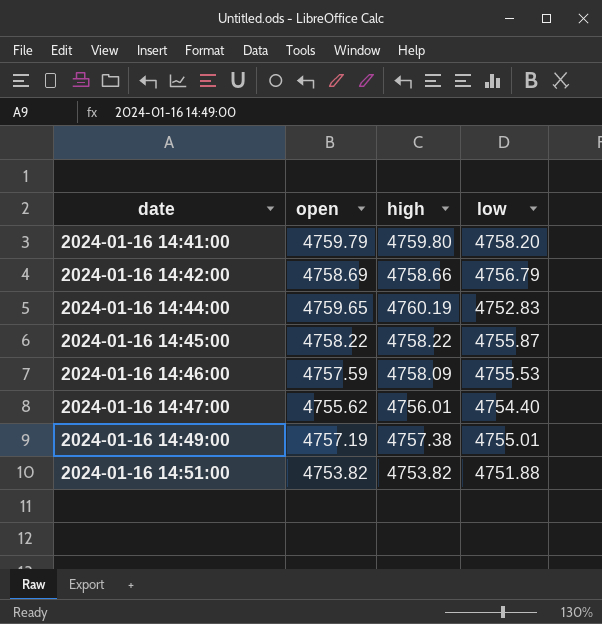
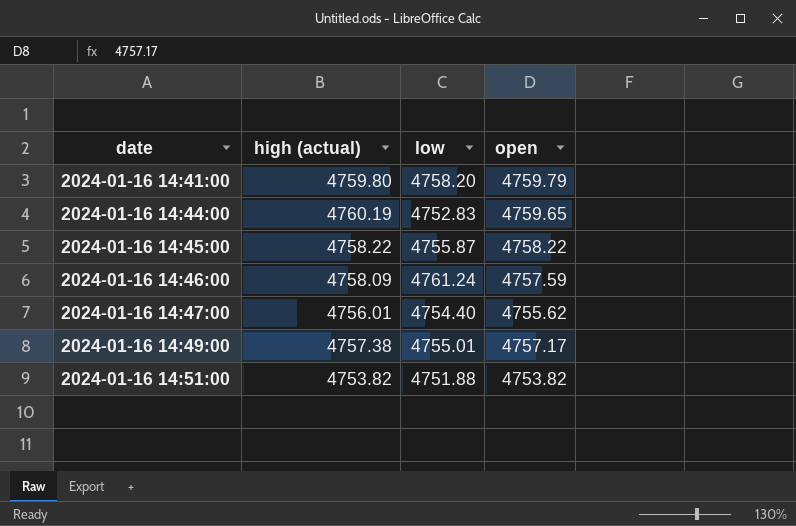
column name: high -> high (actual)
column open | position: 2 -> 4
row 2024-01-16 14:42:00: 4758.69 | 4758.66 | 4756.79 -> none
2024-01-16 14:46:00 | low: 4755.53 -> 4761.24
2024-01-16 14:49:00 | open: 4757.19 -> 4757.17

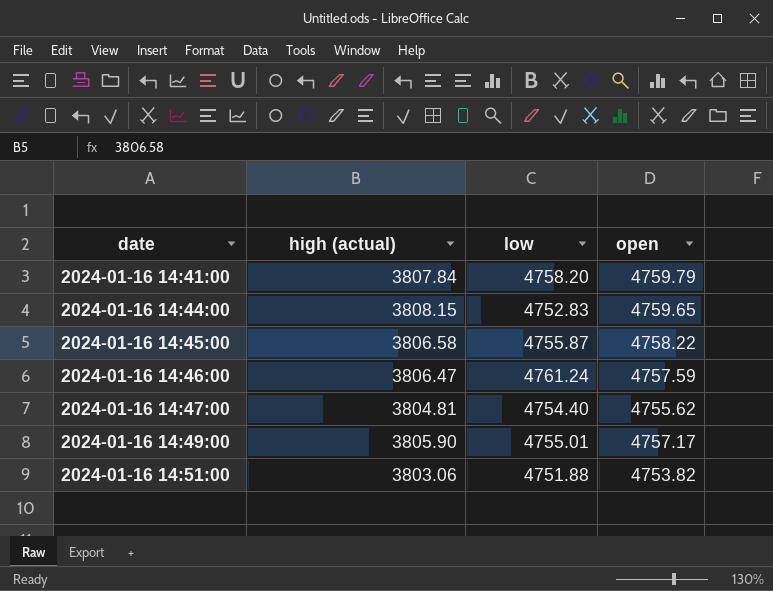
2024-01-16 14:41:00 | high (actual): 4759.80 -> 3807.84
2024-01-16 14:44:00 | high (actual): 4760.19 -> 3808.15
2024-01-16 14:45:00 | high (actual): 4758.22 -> 3806.58
2024-01-16 14:46:00 | high (actual): 4758.09 -> 3806.47
2024-01-16 14:47:00 | high (actual): 4756.01 -> 3804.81
2024-01-16 14:49:00 | high (actual): 4757.38 -> 3805.90
2024-01-16 14:51:00 | high (actual): 4753.82 -> 3803.06

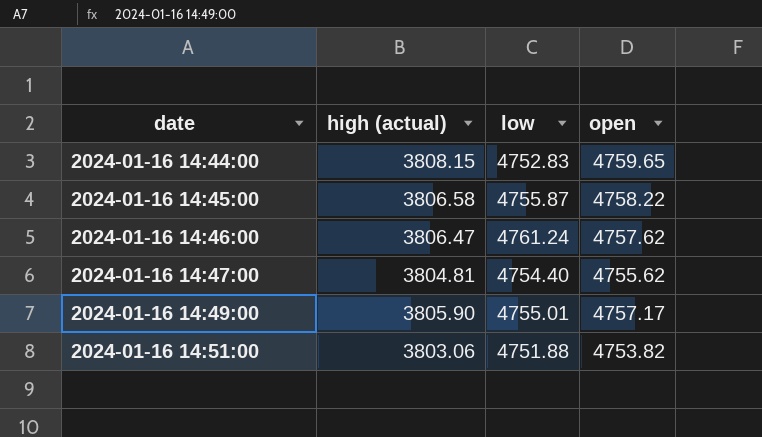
row 2024-01-16 14:41:00: 3807.84 | 4758.20 | 4759.79 -> none
2024-01-16 14:46:00 | open: 4757.59 -> 4757.62

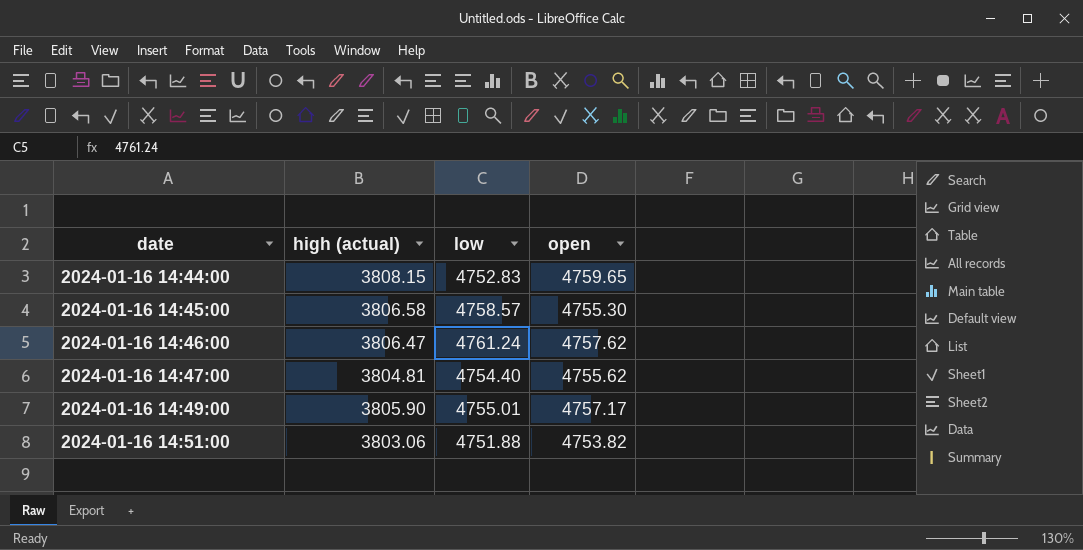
2024-01-16 14:45:00 | low: 4755.87 -> 4758.57
2024-01-16 14:45:00 | open: 4758.22 -> 4755.30

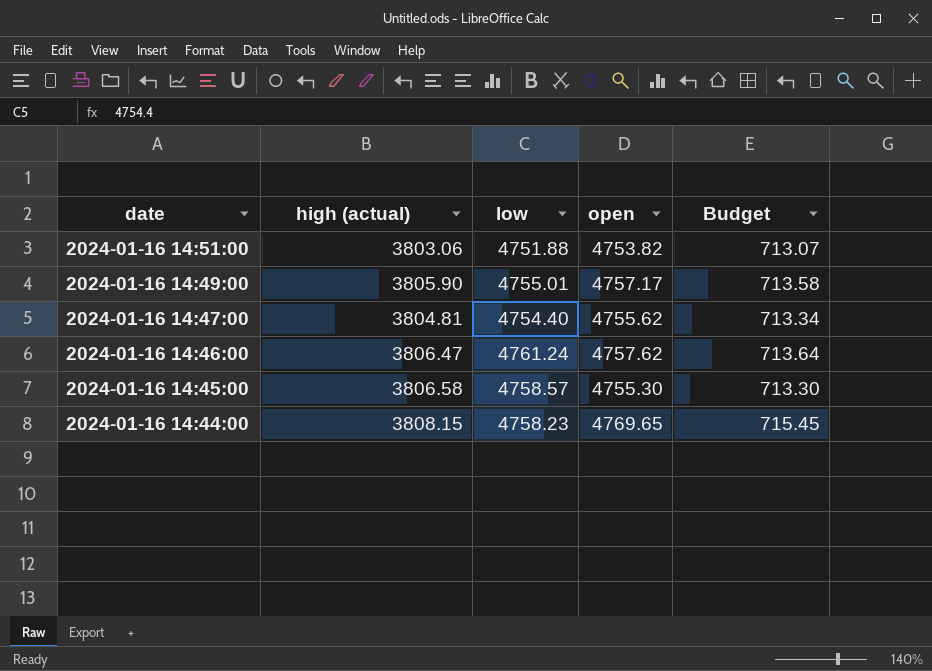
row order: date ascending -> date descending
column Budget | formula: none -> [open] * 0.15
2024-01-16 14:44:00 | low: 4752.83 -> 4758.23
2024-01-16 14:44:00 | open: 4759.65 -> 4769.65

